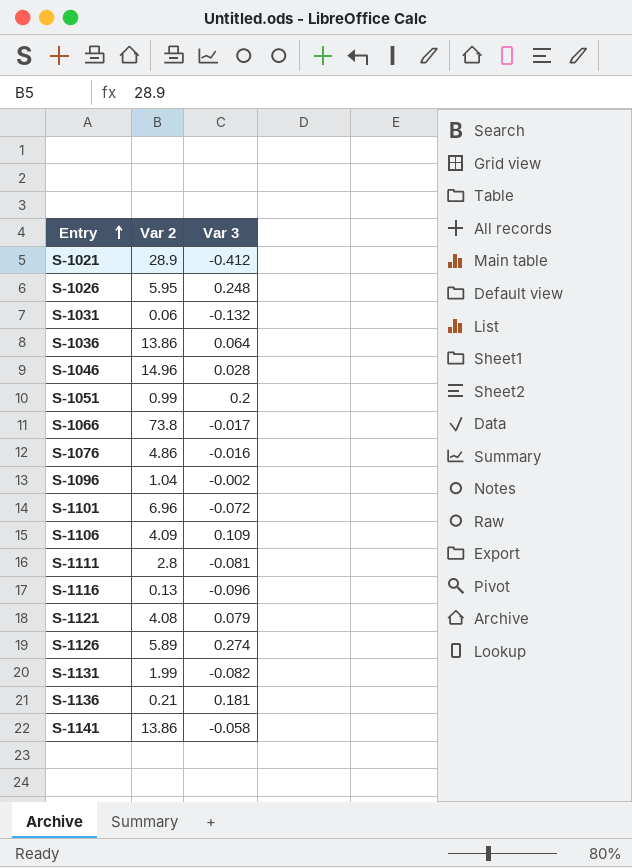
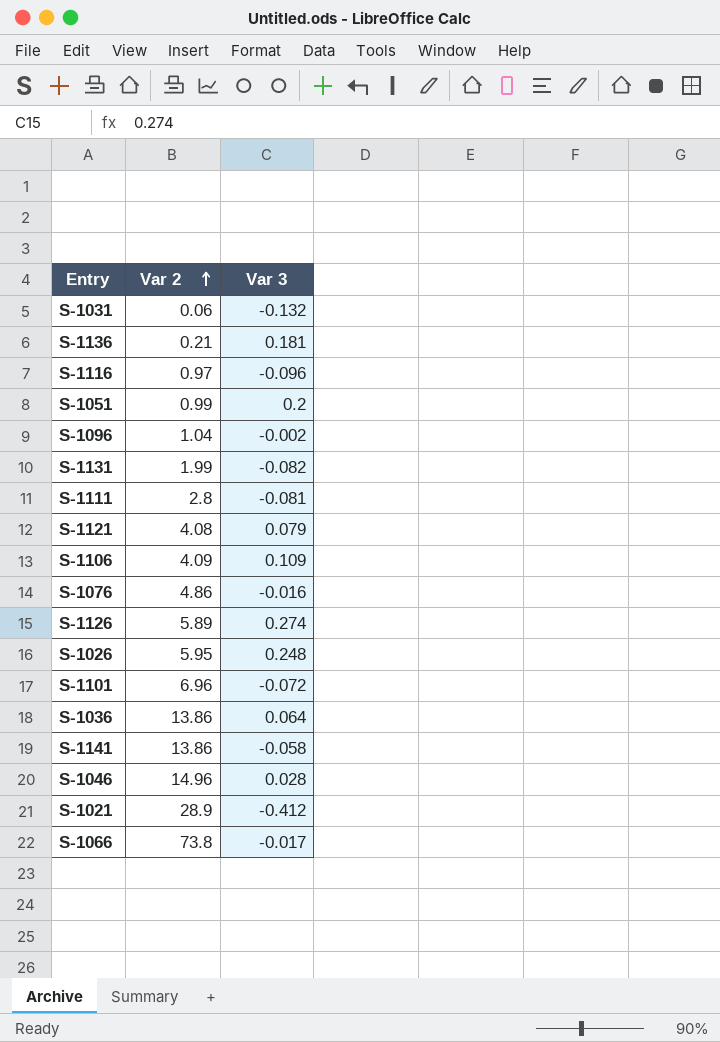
row order: Entry ascending -> Var 2 ascending
S-1116 | Var 2: 0.13 -> 0.97

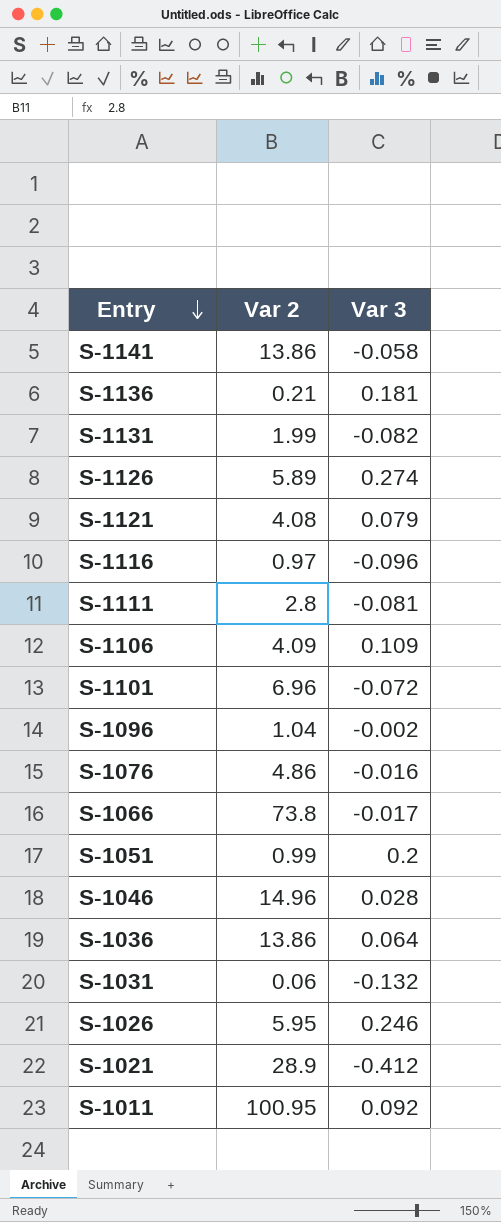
row order: Var 2 ascending -> Entry descending
S-1026 | Var 3: 0.248 -> 0.246
row S-1011: none -> 100.95 | 0.092

